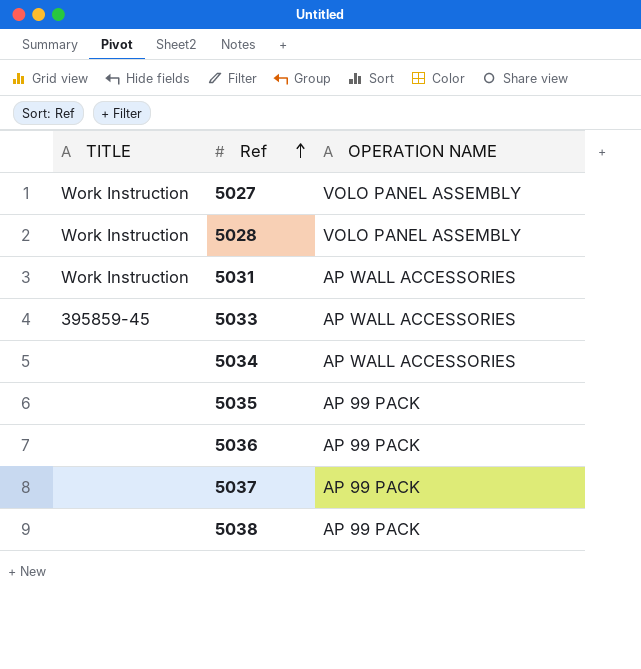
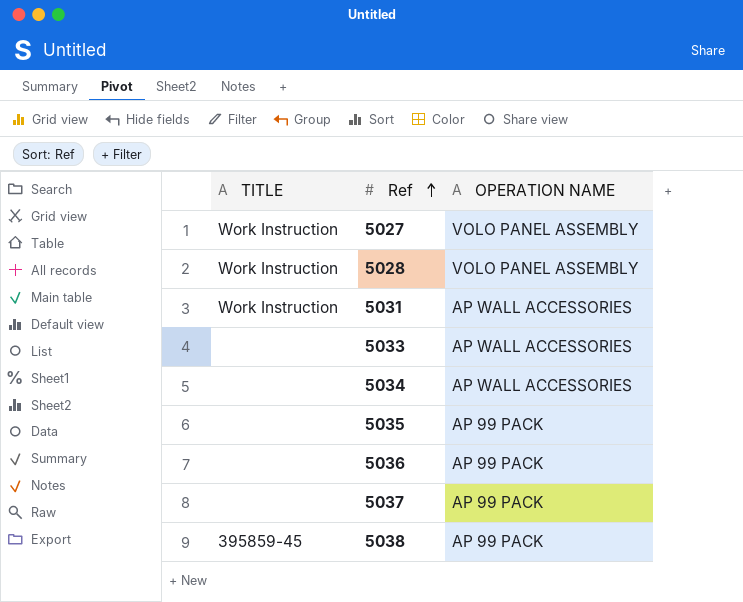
5033 | TITLE: 395859-45 -> none
5038 | TITLE: none -> 395859-45

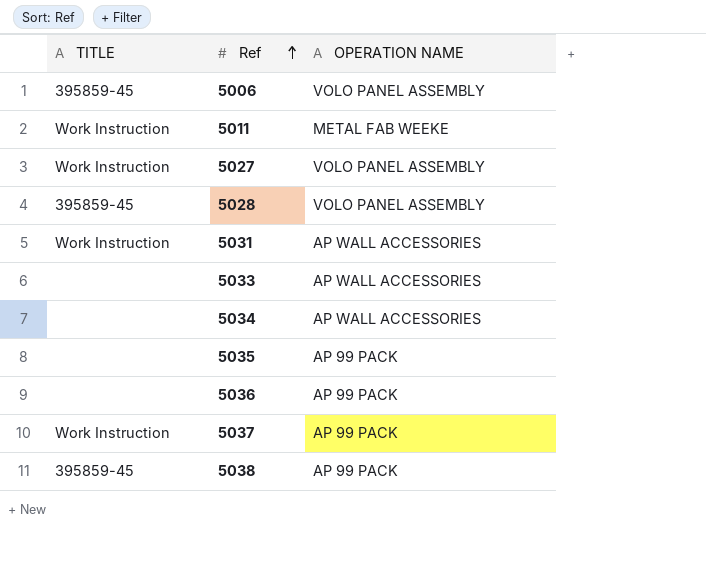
row 5006: none -> 395859-45 | VOLO PANEL ASSEMBLY
row 5011: none -> Work Instruction | METAL FAB WEEKE
5028 | TITLE: Work Instruction -> 395859-45
5037 | TITLE: none -> Work Instruction

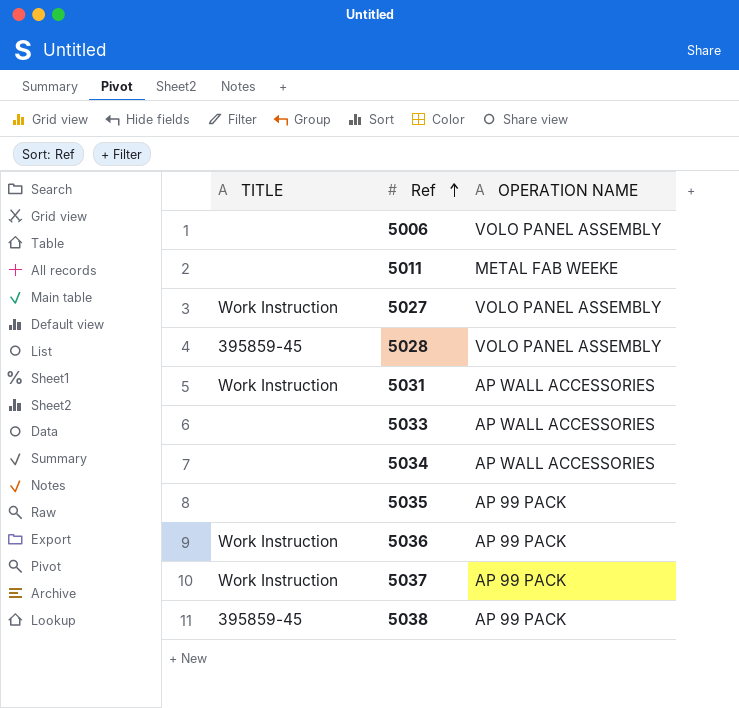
5006 | TITLE: 395859-45 -> none
5011 | TITLE: Work Instruction -> none
5036 | TITLE: none -> Work Instruction

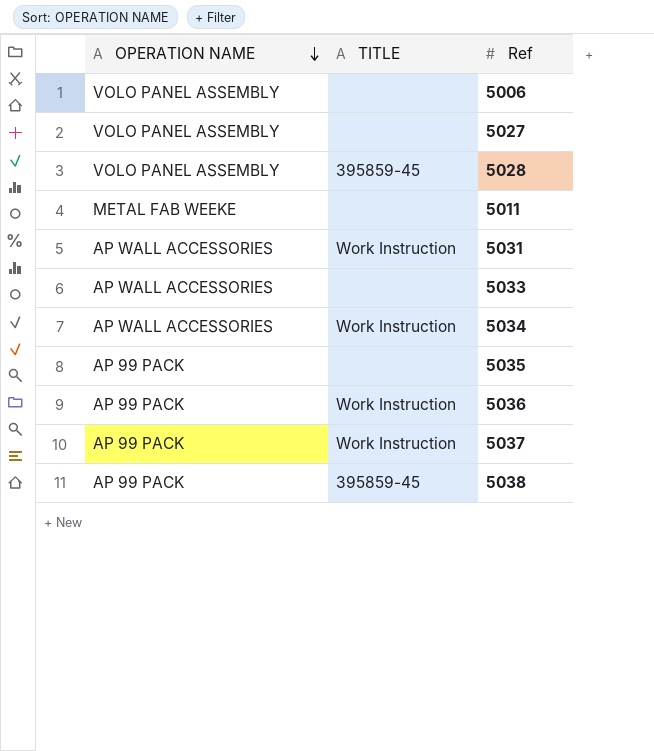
row order: Ref ascending -> OPERATION NAME descending
column OPERATION NAME | position: 3 -> 1
5027 | TITLE: Work Instruction -> none
5034 | TITLE: none -> Work Instruction

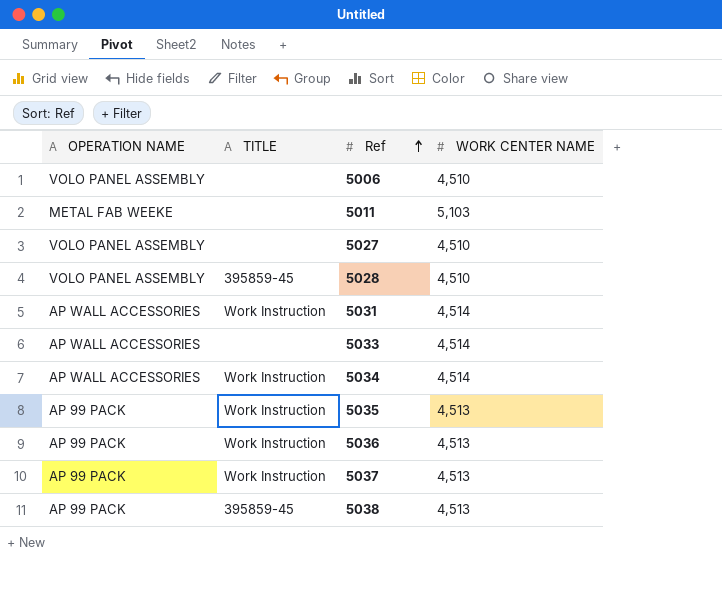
row order: OPERATION NAME descending -> Ref ascending
column WORK CENTER NAME | position: none -> 4
5035 | TITLE: none -> Work Instruction

